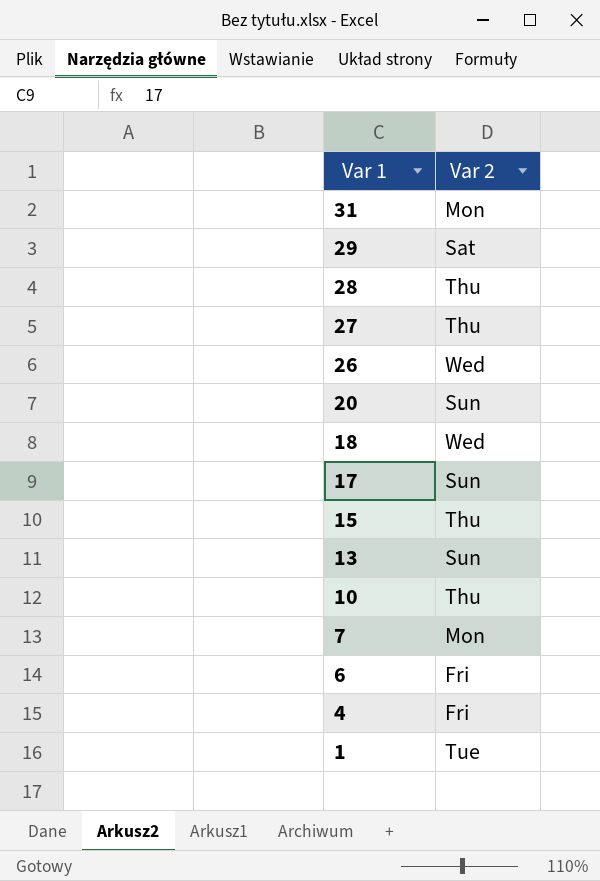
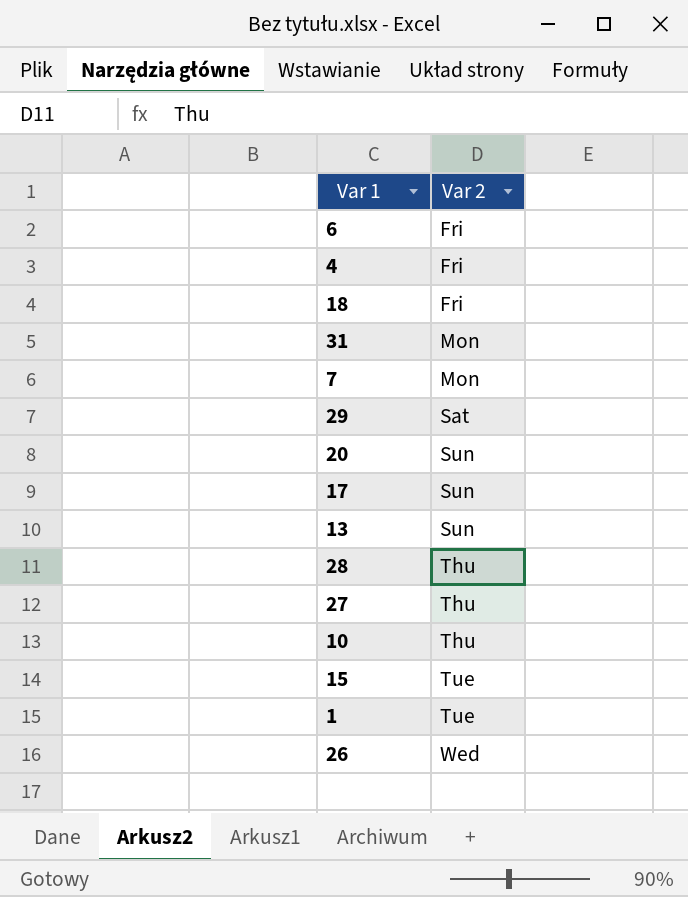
row order: Var 1 descending -> Var 2 ascending
18 | Var 2: Wed -> Fri
15 | Var 2: Thu -> Tue

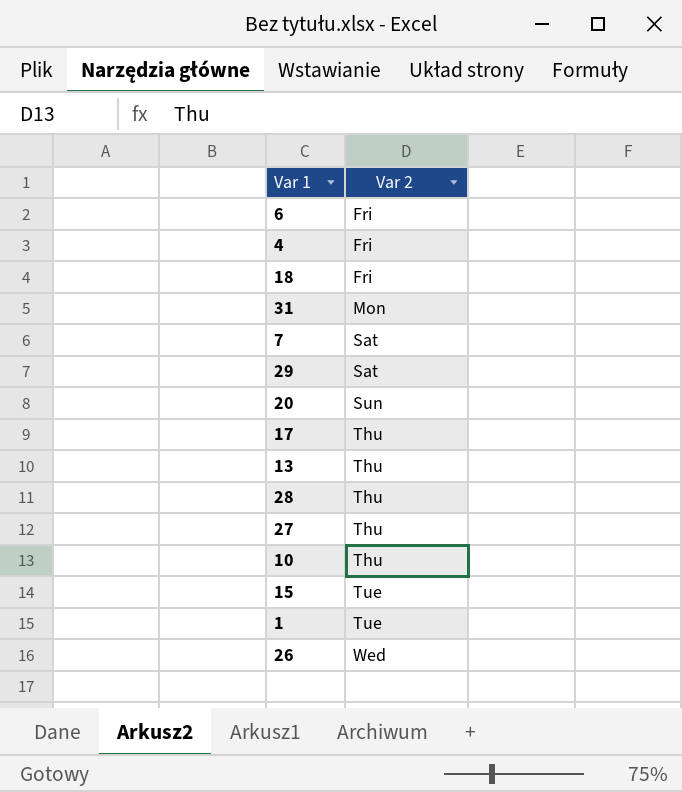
7 | Var 2: Mon -> Sat
17 | Var 2: Sun -> Thu
13 | Var 2: Sun -> Thu

